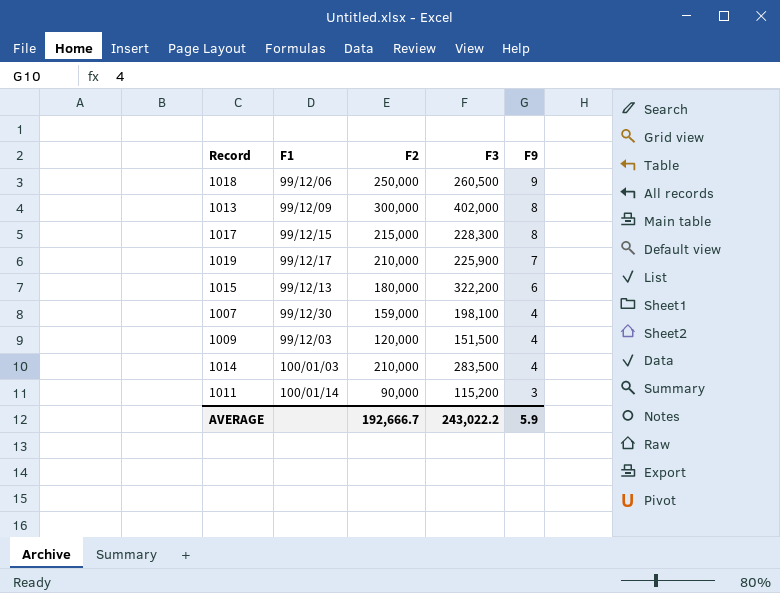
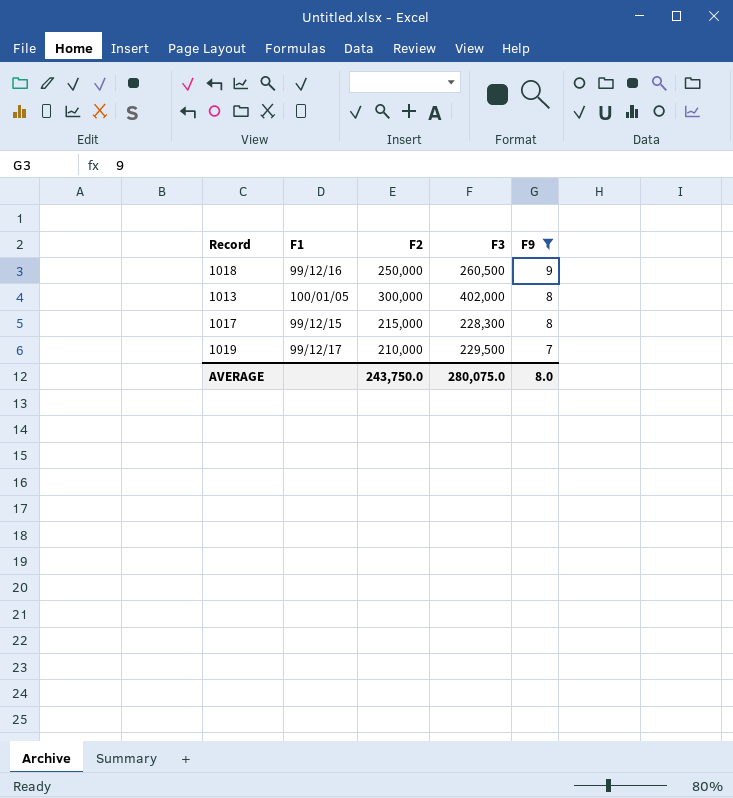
filter: none -> F9 >= 7
1018 | F1: 99/12/06 -> 99/12/16
1013 | F1: 99/12/09 -> 100/01/05
1019 | F3: 225,900 -> 229,500
AVERAGE | F2: 192,666.7 -> 243,750.0
AVERAGE | F3: 243,022.2 -> 280,075.0
AVERAGE | F9: 5.9 -> 8.0

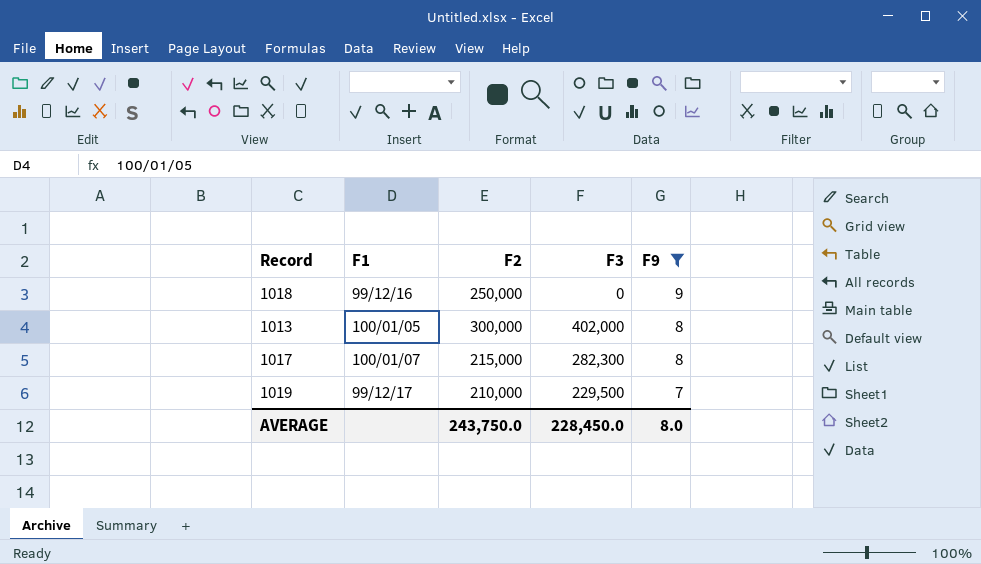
1018 | F3: 260,500 -> 0
1017 | F1: 99/12/15 -> 100/01/07
1017 | F3: 228,300 -> 282,300
AVERAGE | F3: 280,075.0 -> 228,450.0

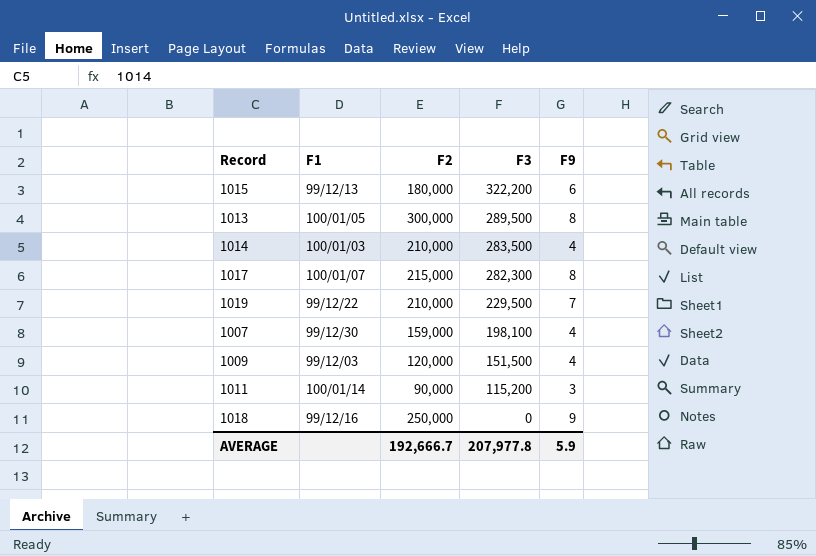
filter: F9 >= 7 -> none
row order: F9 descending -> F3 descending
1013 | F3: 402,000 -> 289,500
1019 | F1: 99/12/17 -> 99/12/22
AVERAGE | F2: 243,750.0 -> 192,666.7
AVERAGE | F3: 228,450.0 -> 207,977.8
AVERAGE | F9: 8.0 -> 5.9

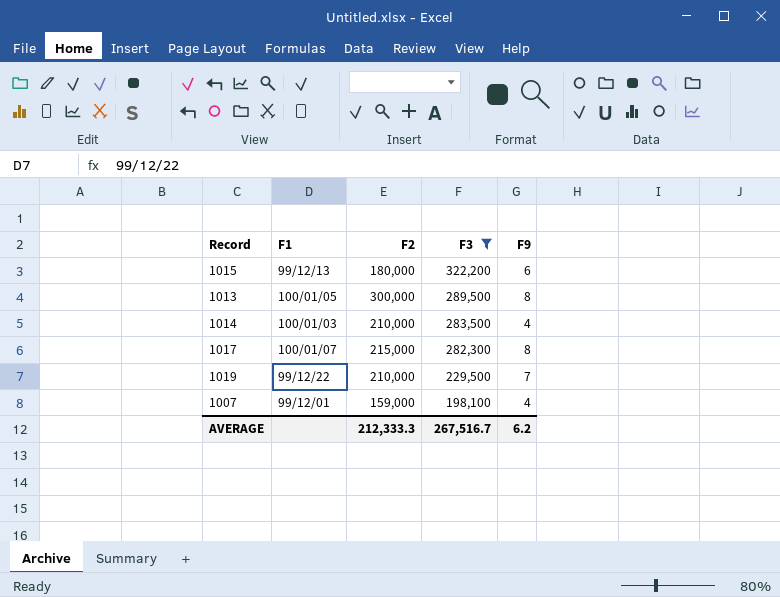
filter: none -> F3 >= 198,100
1007 | F1: 99/12/30 -> 99/12/01
AVERAGE | F2: 192,666.7 -> 212,333.3
AVERAGE | F3: 207,977.8 -> 267,516.7
AVERAGE | F9: 5.9 -> 6.2

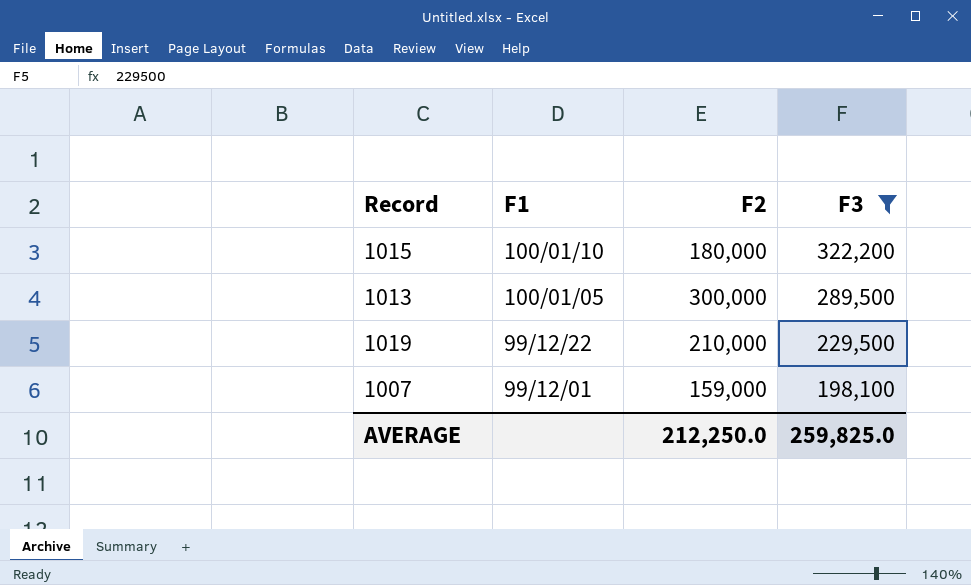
column F9 | position: 5 -> none
row 1014: 100/01/03 | 210,000 | 283,500 | 4 -> none
row 1017: 100/01/07 | 215,000 | 282,300 | 8 -> none
1015 | F1: 99/12/13 -> 100/01/10
AVERAGE | F2: 212,333.3 -> 212,250.0
AVERAGE | F3: 267,516.7 -> 259,825.0

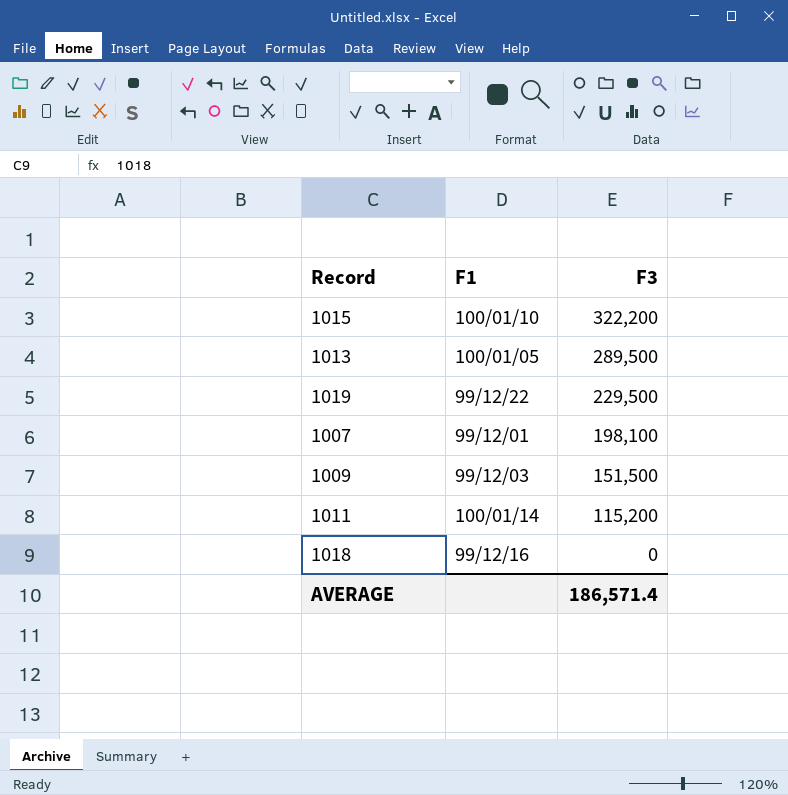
filter: F3 >= 198,100 -> none
column F2 | position: 3 -> none
AVERAGE | F3: 259,825.0 -> 186,571.4

